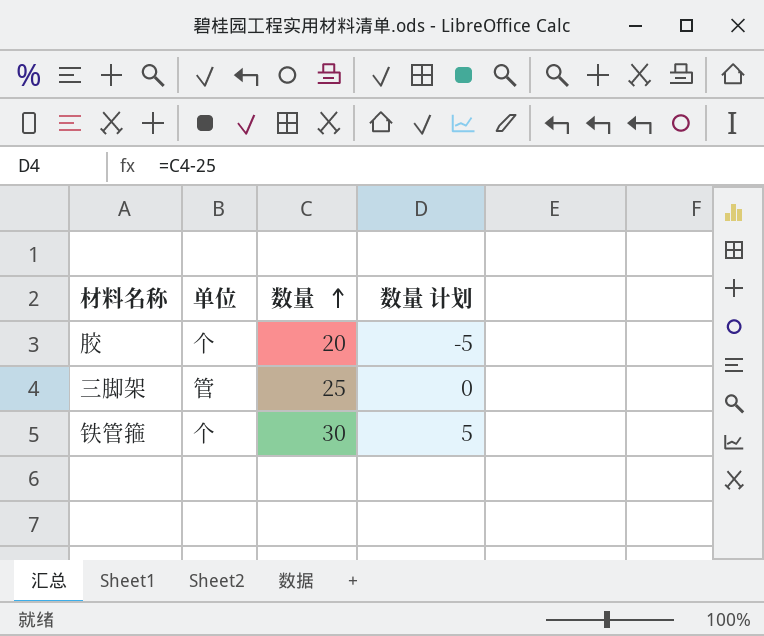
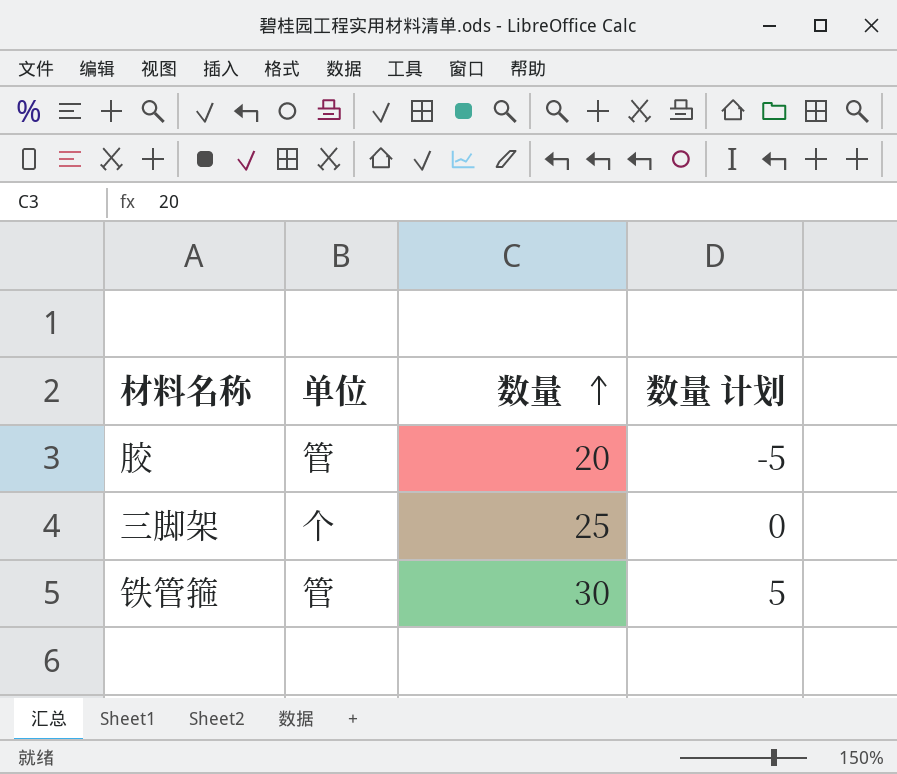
胶 | 单位: 个 -> 管
三脚架 | 单位: 管 -> 个
铁管箍 | 单位: 个 -> 管

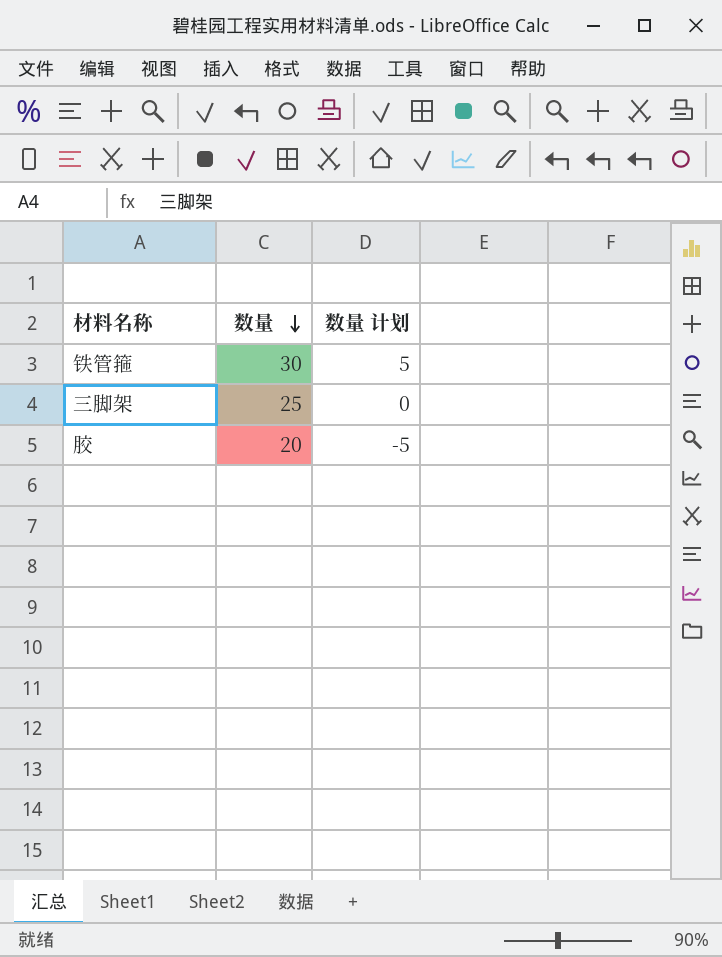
row order: 数量 ascending -> 数量 descending
column 单位 | position: 2 -> none

